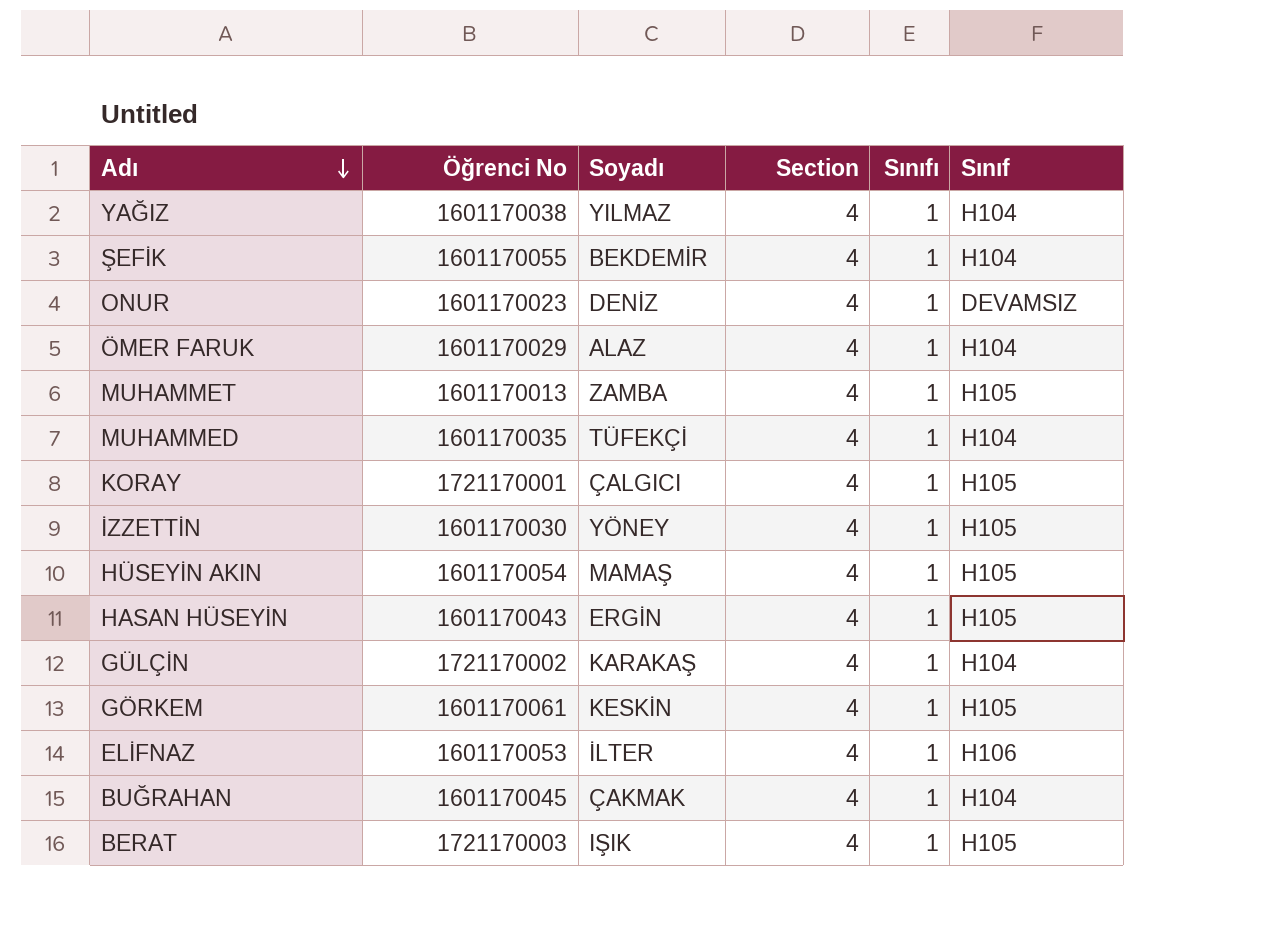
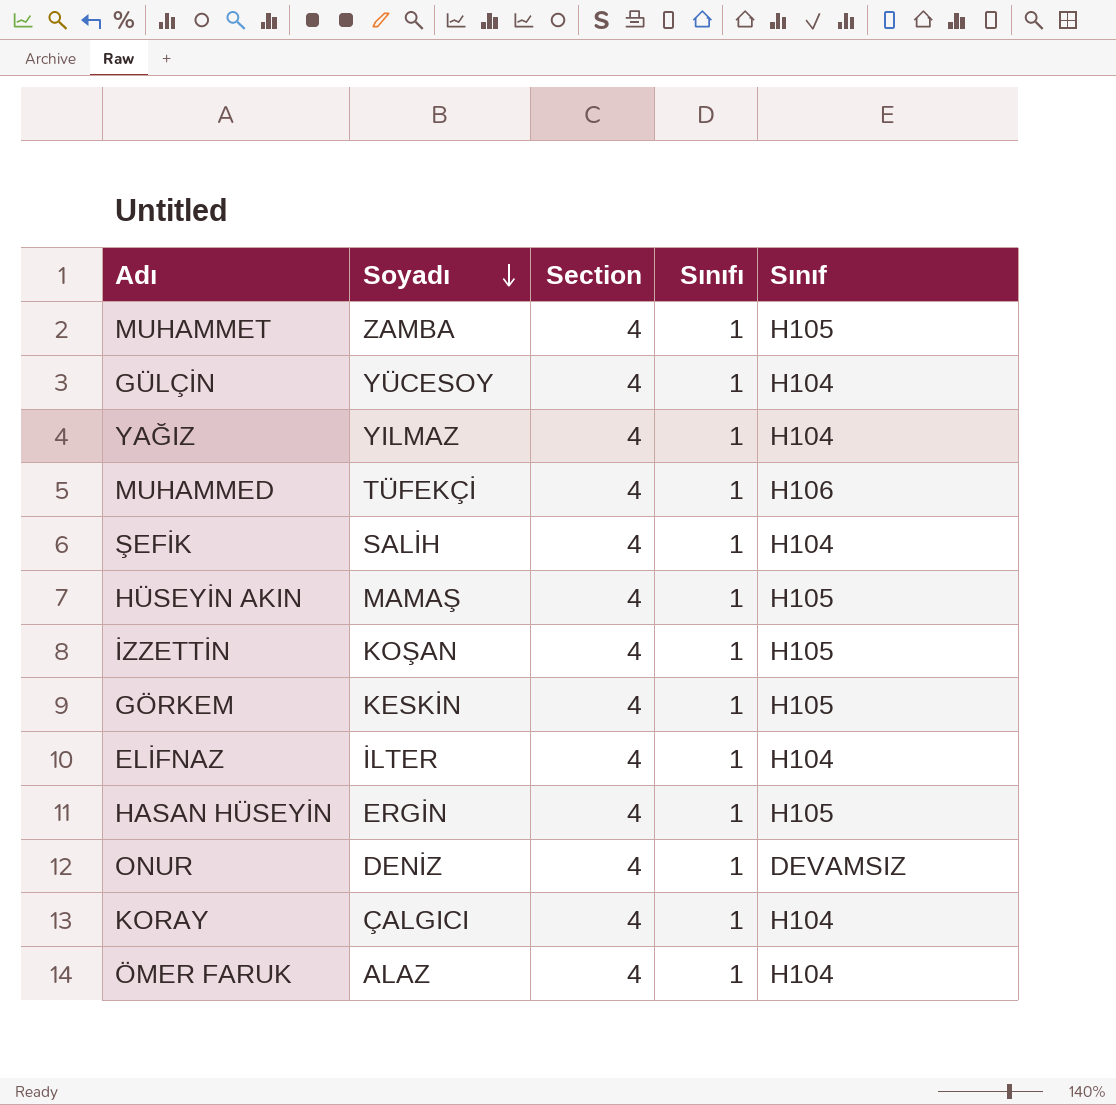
row order: Adı descending -> Soyadı descending
column Öğrenci No | position: 2 -> none
row BUĞRAHAN: 1601170045 | ÇAKMAK | 4 | 1 | H104 -> none
row BERAT: 1721170003 | IŞIK | 4 | 1 | H105 -> none
GÜLÇİN | Soyadı: KARAKAŞ -> YÜCESOY
MUHAMMED | Sınıf: H104 -> H106
ŞEFİK | Soyadı: BEKDEMİR -> SALİH
İZZETTİN | Soyadı: YÖNEY -> KOŞAN
ELİFNAZ | Sınıf: H106 -> H104
KORAY | Sınıf: H105 -> H104

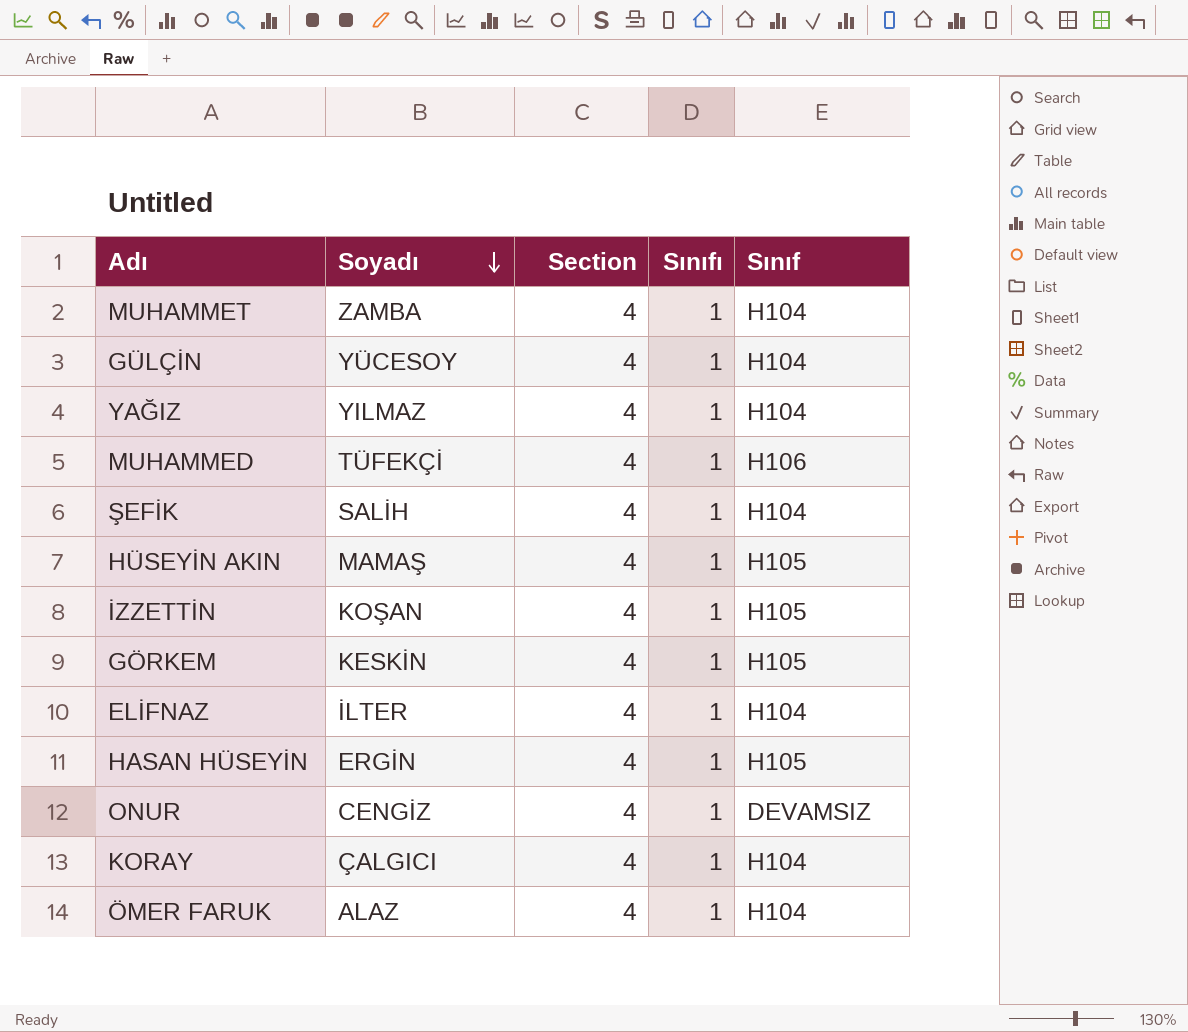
MUHAMMET | Sınıf: H105 -> H104
ONUR | Soyadı: DENİZ -> CENGİZ

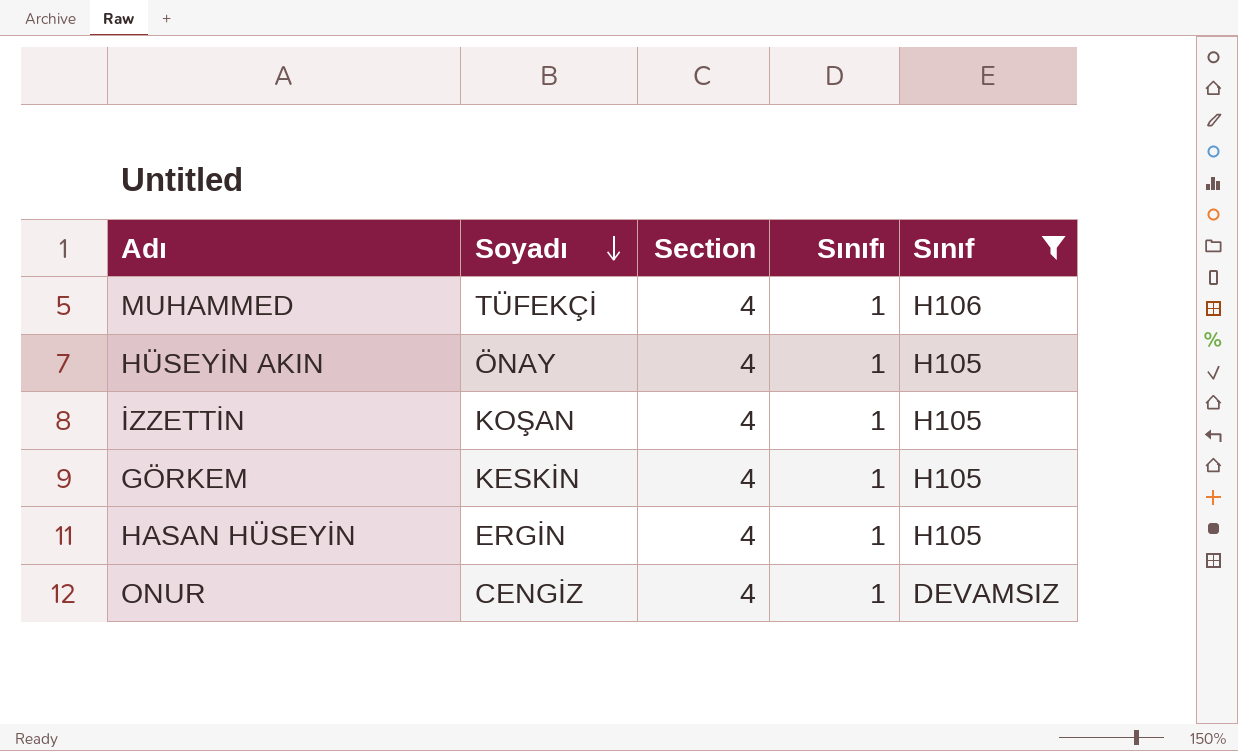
filter: none -> Sınıf != H104
HÜSEYİN AKIN | Soyadı: MAMAŞ -> ÖNAY

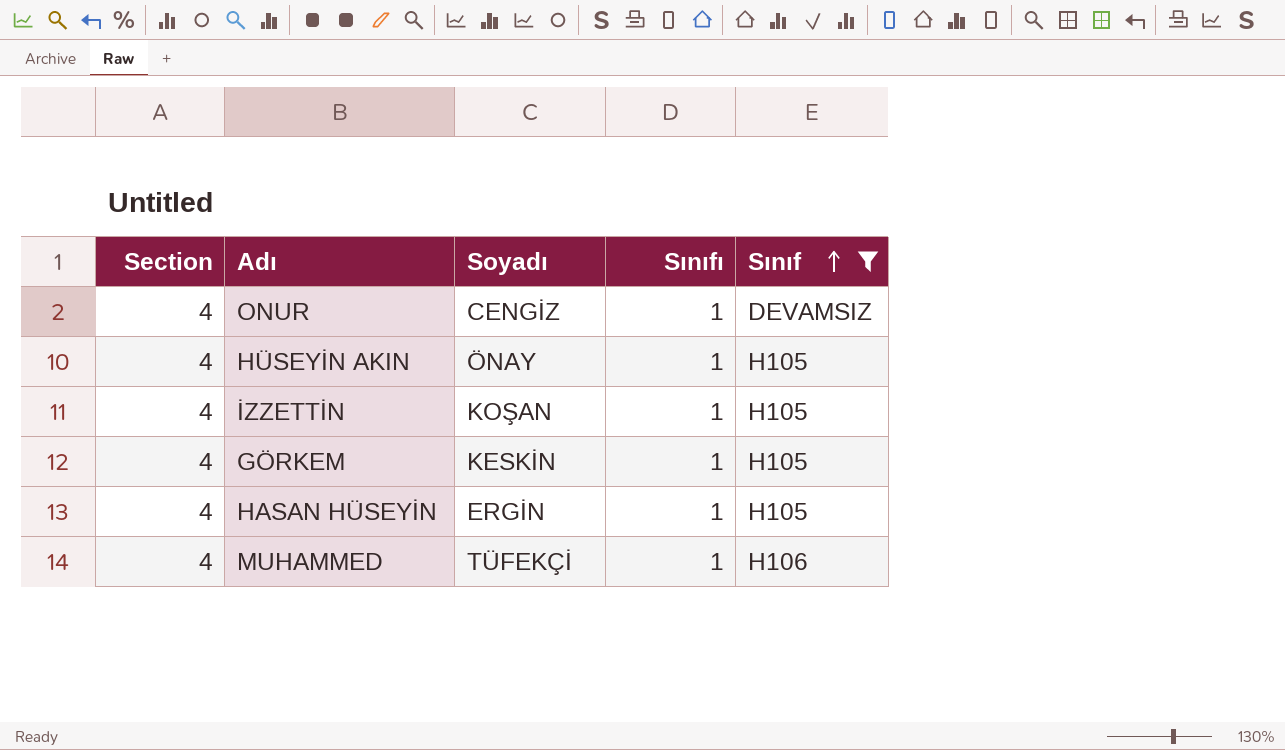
row order: Soyadı descending -> Sınıf ascending
column Section | position: 3 -> 1

